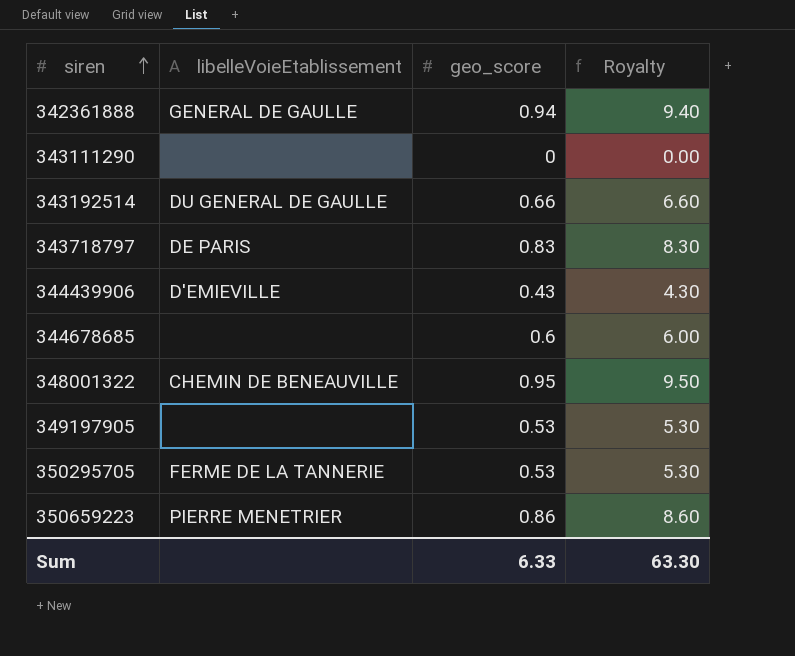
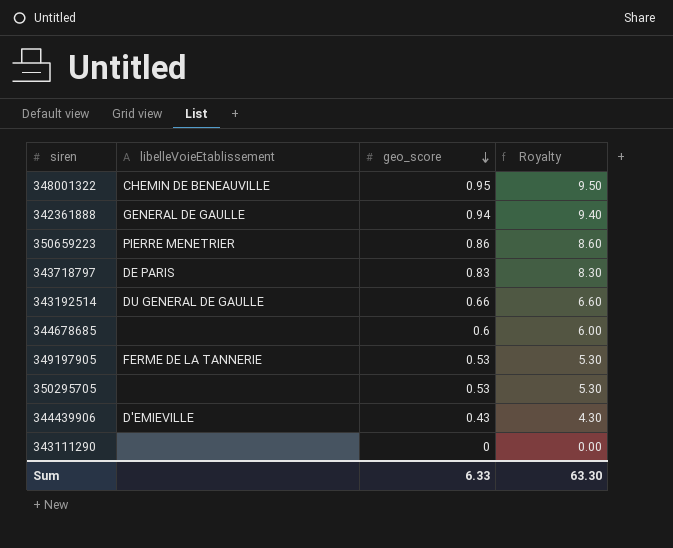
row order: siren ascending -> geo_score descending
349197905 | libelleVoieEtablissement: none -> FERME DE LA TANNERIE
350295705 | libelleVoieEtablissement: FERME DE LA TANNERIE -> none

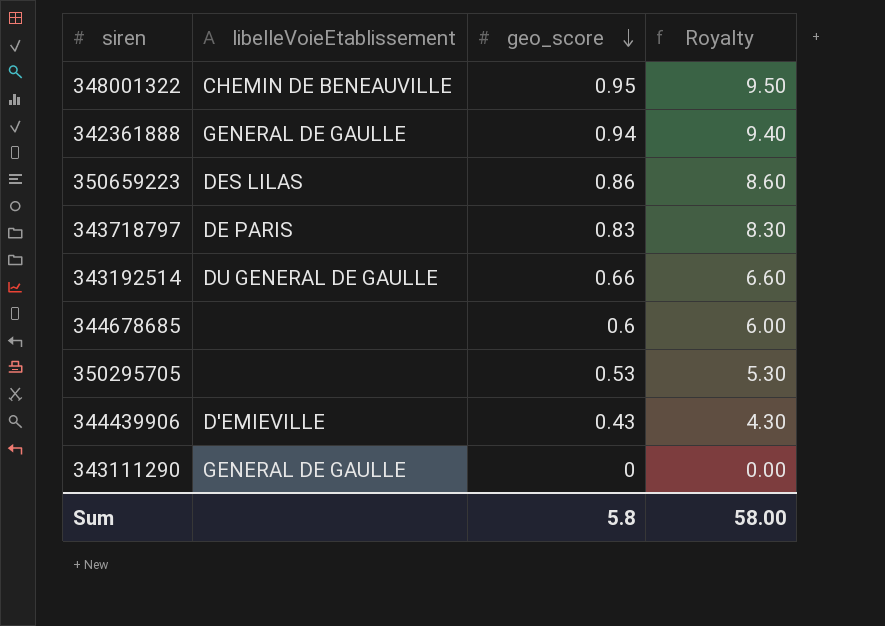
row 349197905: FERME DE LA TANNERIE | 0.53 | 5.30 -> none
350659223 | libelleVoieEtablissement: PIERRE MENETRIER -> DES LILAS
343111290 | libelleVoieEtablissement: none -> GENERAL DE GAULLE
Sum | geo_score: 6.33 -> 5.8
Sum | Royalty: 63.30 -> 58.00

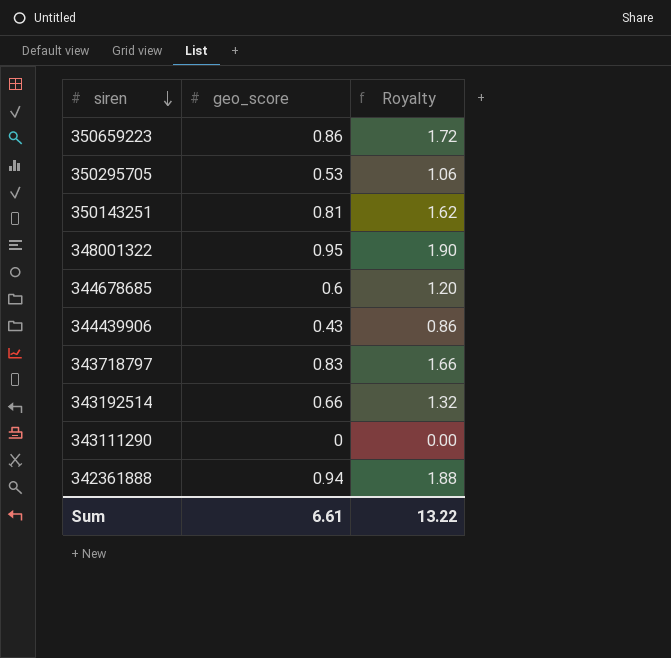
row order: geo_score descending -> siren descending
column libelleVoieEtablissement | position: 2 -> none
column Royalty | formula: [geo_score] * 10 -> [geo_score] * 2
row 350143251: none -> 0.81 | 1.62
Sum | geo_score: 5.8 -> 6.61
Sum | Royalty: 58.00 -> 13.22

